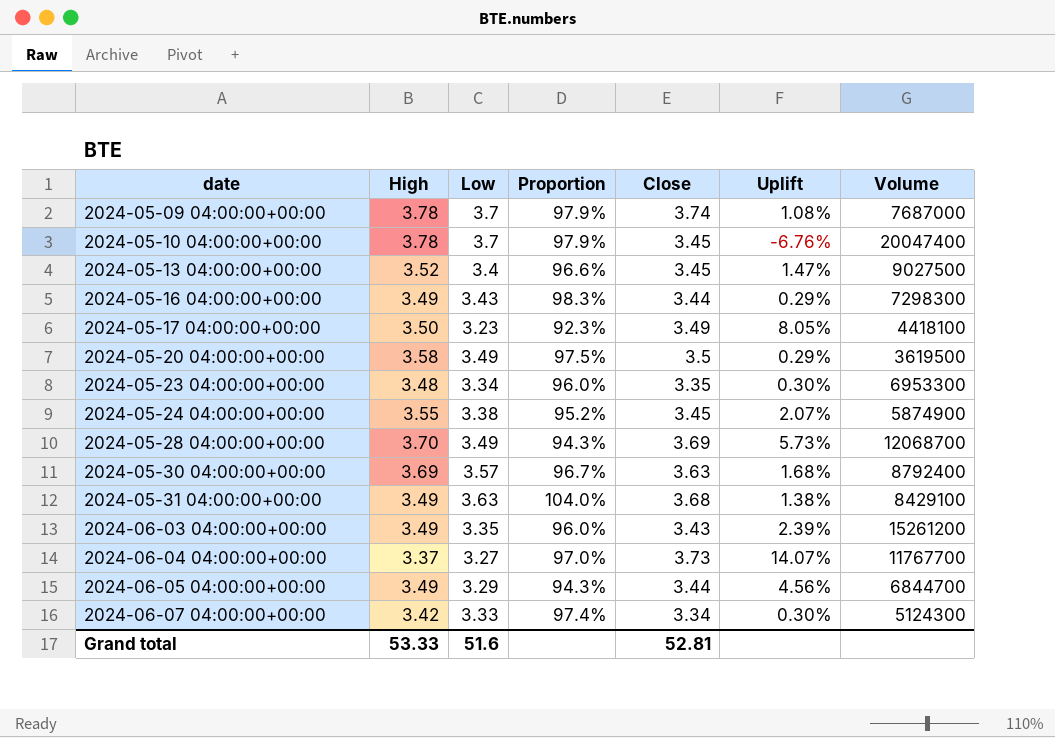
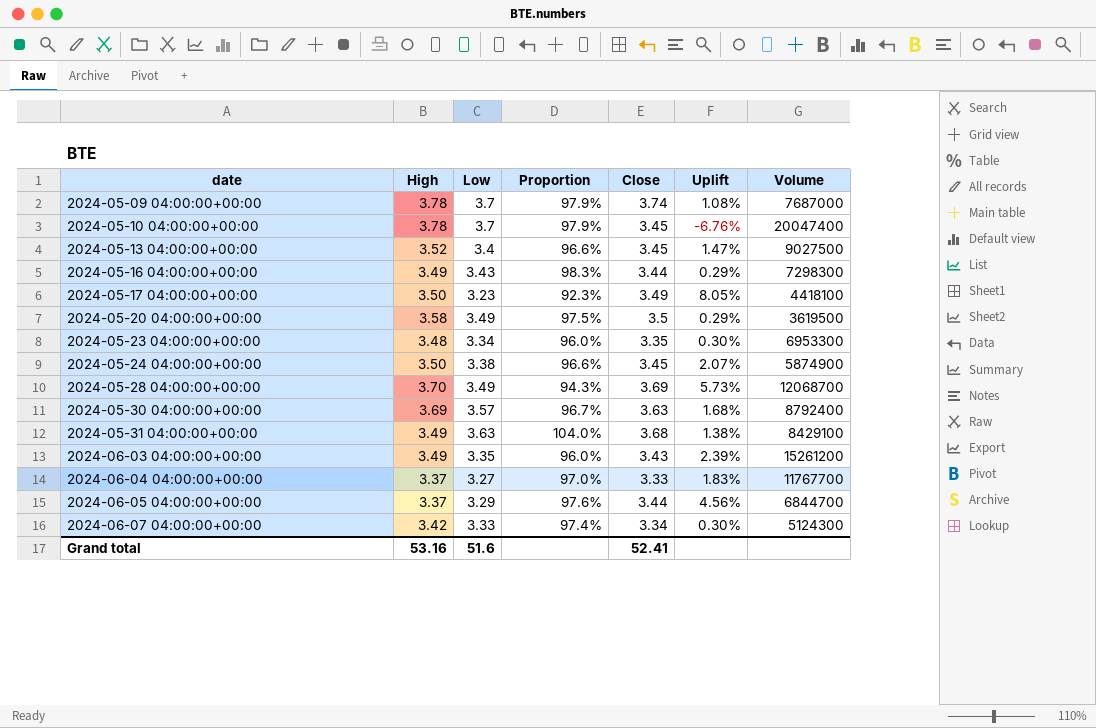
2024-05-24 04:00:00+00:00 | High: 3.55 -> 3.50
2024-05-24 04:00:00+00:00 | Proportion: 95.2% -> 96.6%
2024-06-04 04:00:00+00:00 | Close: 3.73 -> 3.33
2024-06-04 04:00:00+00:00 | Uplift: 14.07% -> 1.83%
2024-06-05 04:00:00+00:00 | High: 3.49 -> 3.37
2024-06-05 04:00:00+00:00 | Proportion: 94.3% -> 97.6%
Grand total | High: 53.33 -> 53.16
Grand total | Close: 52.81 -> 52.41

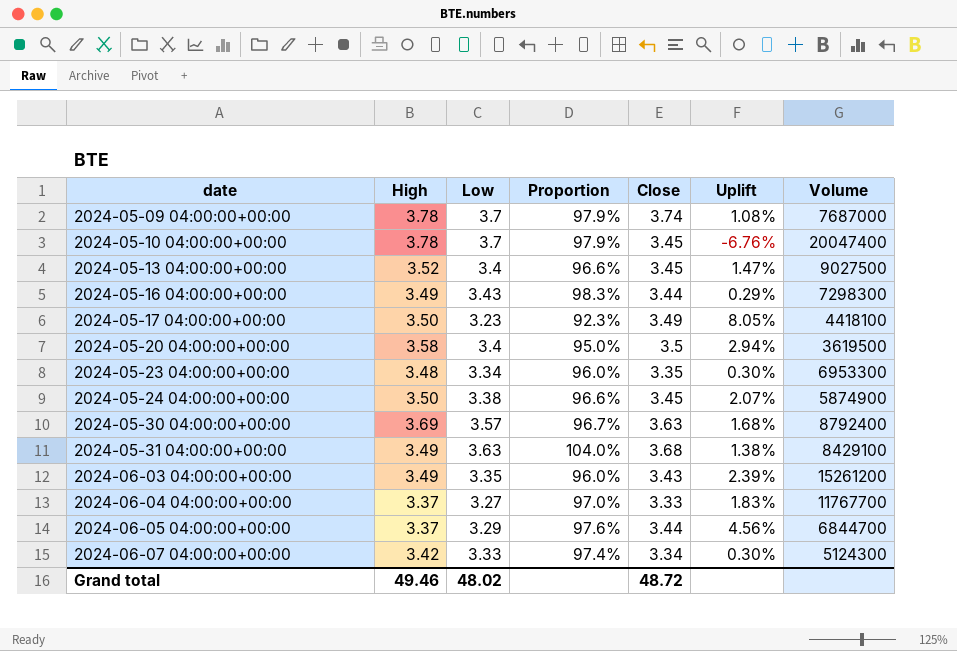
row 2024-05-28 04:00:00+00:00: 3.70 | 3.49 | 94.3% | 3.69 | 5.73% | 12068700 -> none
2024-05-20 04:00:00+00:00 | Low: 3.49 -> 3.4
2024-05-20 04:00:00+00:00 | Proportion: 97.5% -> 95.0%
2024-05-20 04:00:00+00:00 | Uplift: 0.29% -> 2.94%
Grand total | High: 53.16 -> 49.46
Grand total | Low: 51.6 -> 48.02
Grand total | Close: 52.41 -> 48.72

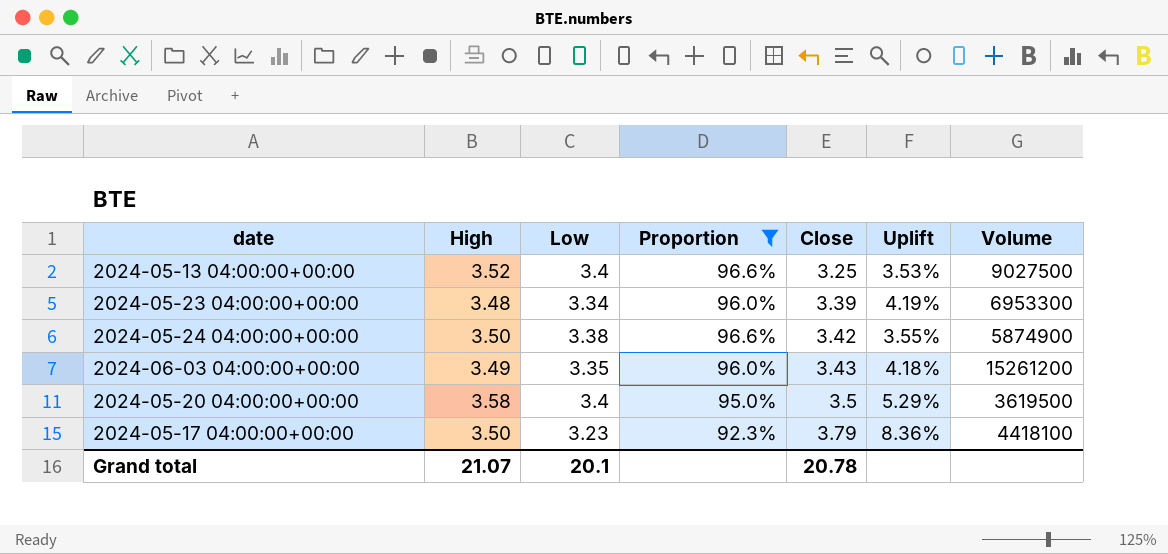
filter: none -> Proportion <= 96.6%
row order: date ascending -> Close ascending
column Uplift | formula: ([Close] - [Low]) / [Low] -> ([High] - [Low]) / [Low]
2024-05-13 04:00:00+00:00 | Close: 3.45 -> 3.25
2024-05-23 04:00:00+00:00 | Close: 3.35 -> 3.39
2024-05-24 04:00:00+00:00 | Close: 3.45 -> 3.42
2024-05-17 04:00:00+00:00 | Close: 3.49 -> 3.79
Grand total | High: 49.46 -> 21.07
Grand total | Low: 48.02 -> 20.1
Grand total | Close: 48.72 -> 20.78

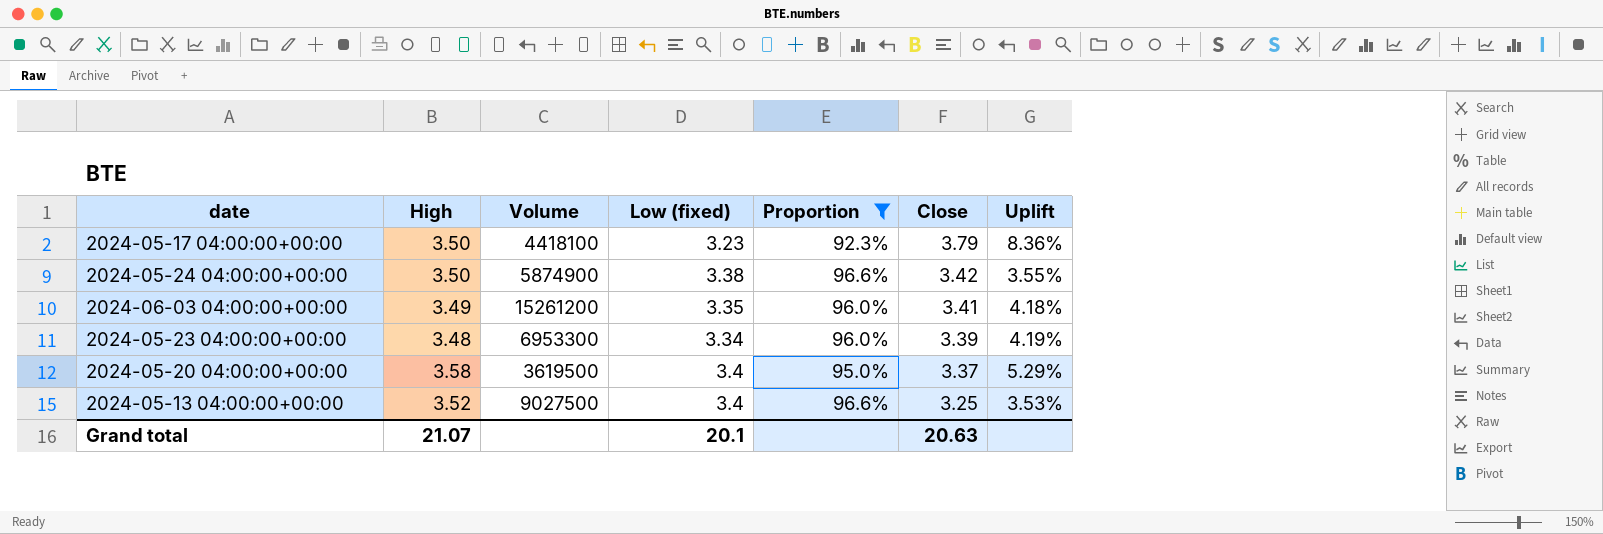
row order: Close ascending -> Close descending
column Volume | position: 7 -> 3
column name: Low -> Low (fixed)
2024-06-03 04:00:00+00:00 | Close: 3.43 -> 3.41
2024-05-20 04:00:00+00:00 | Close: 3.5 -> 3.37
Grand total | Close: 20.78 -> 20.63

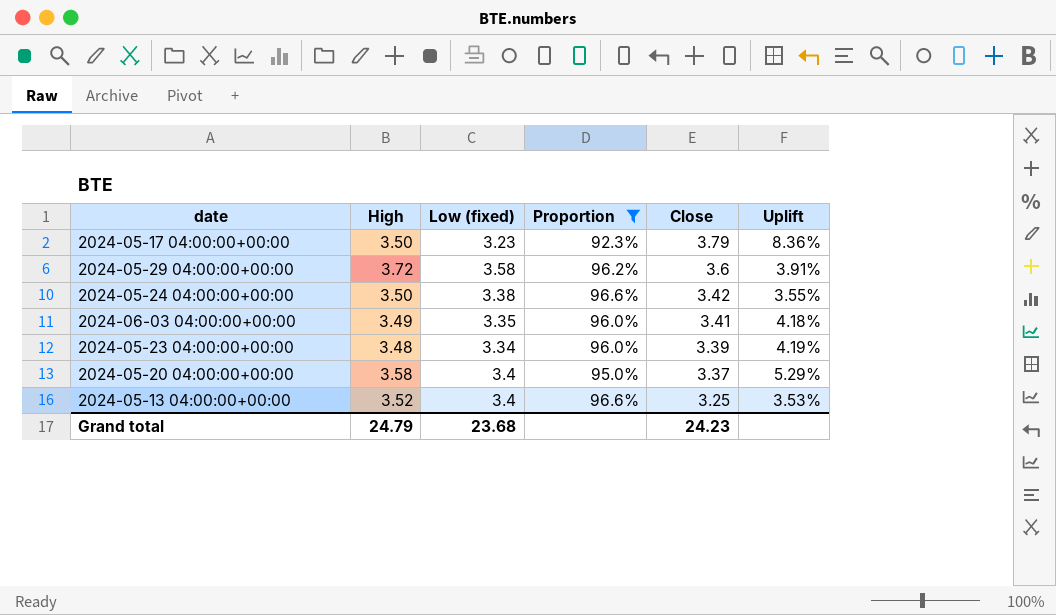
column Volume | position: 3 -> none
row 2024-05-29 04:00:00+00:00: none -> 3.72 | 3.58 | 96.2% | 3.6 | 3.91%
Grand total | High: 21.07 -> 24.79
Grand total | Low (fixed): 20.1 -> 23.68
Grand total | Close: 20.63 -> 24.23

